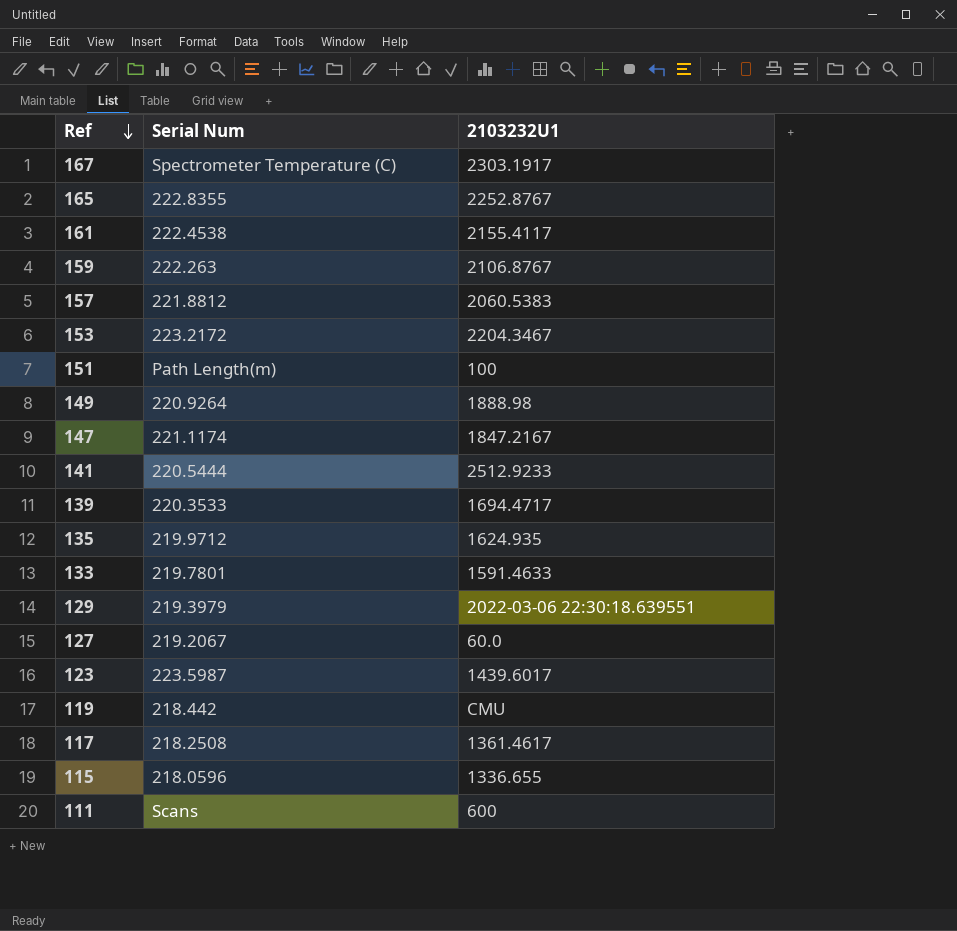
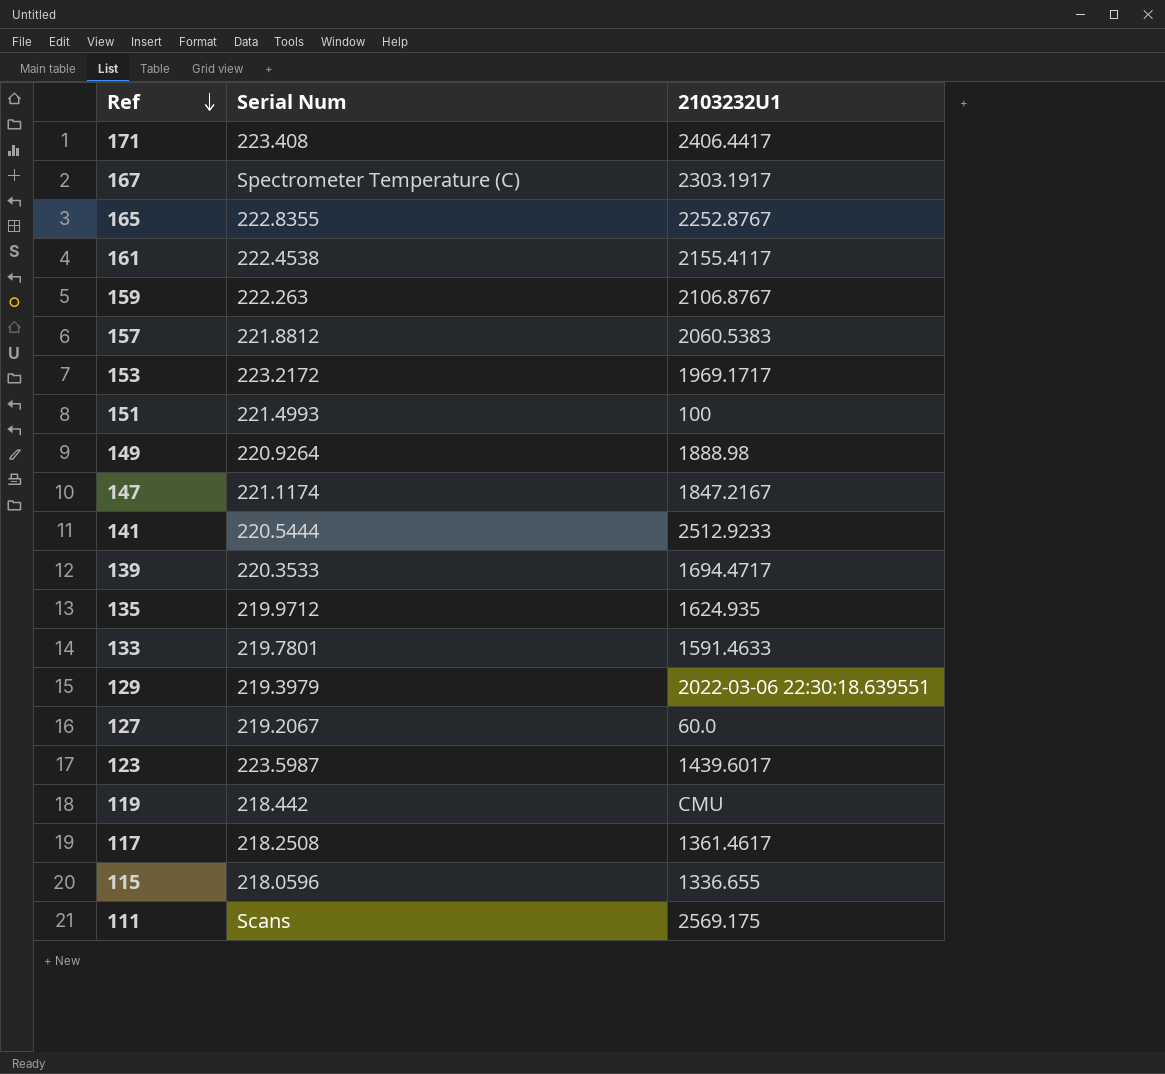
row 171: none -> 223.408 | 2406.4417
153 | 2103232U1: 2204.3467 -> 1969.1717
151 | Serial Num: Path Length(m) -> 221.4993
111 | 2103232U1: 600 -> 2569.175

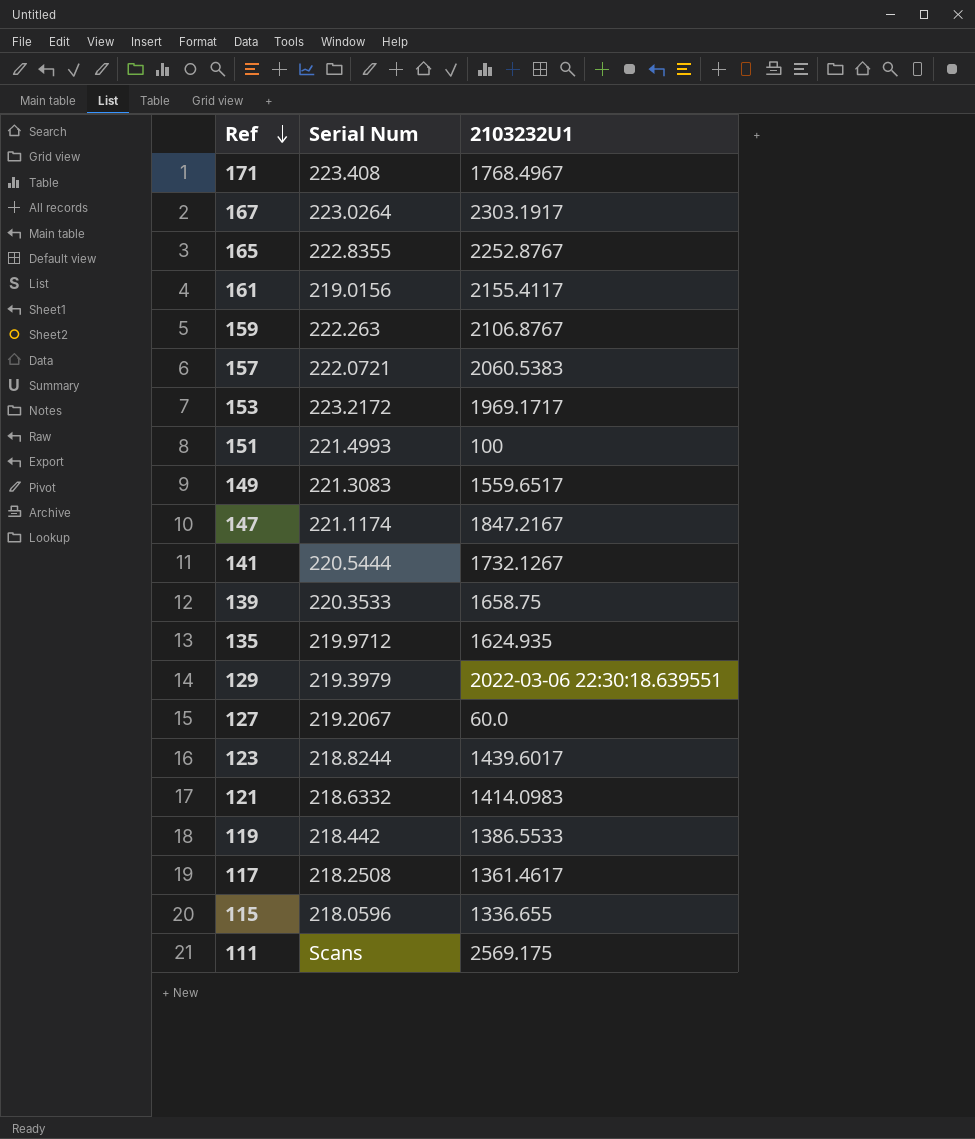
row 133: 219.7801 | 1591.4633 -> none
171 | 2103232U1: 2406.4417 -> 1768.4967
167 | Serial Num: Spectrometer Temperature (C) -> 223.0264
161 | Serial Num: 222.4538 -> 219.0156
157 | Serial Num: 221.8812 -> 222.0721
149 | Serial Num: 220.9264 -> 221.3083
149 | 2103232U1: 1888.98 -> 1559.6517
141 | 2103232U1: 2512.9233 -> 1732.1267
139 | 2103232U1: 1694.4717 -> 1658.75
123 | Serial Num: 223.5987 -> 218.8244
row 121: none -> 218.6332 | 1414.0983
119 | 2103232U1: CMU -> 1386.5533

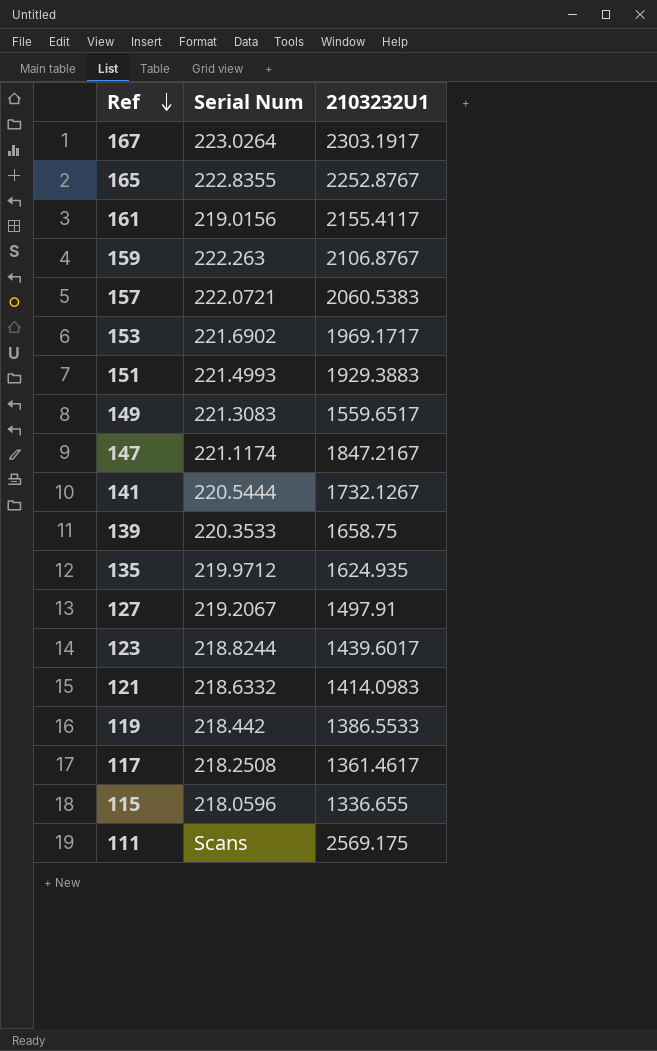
row 171: 223.408 | 1768.4967 -> none
row 129: 219.3979 | 2022-03-06 22:30:18.639551 -> none
153 | Serial Num: 223.2172 -> 221.6902
151 | 2103232U1: 100 -> 1929.3883
127 | 2103232U1: 60.0 -> 1497.91

